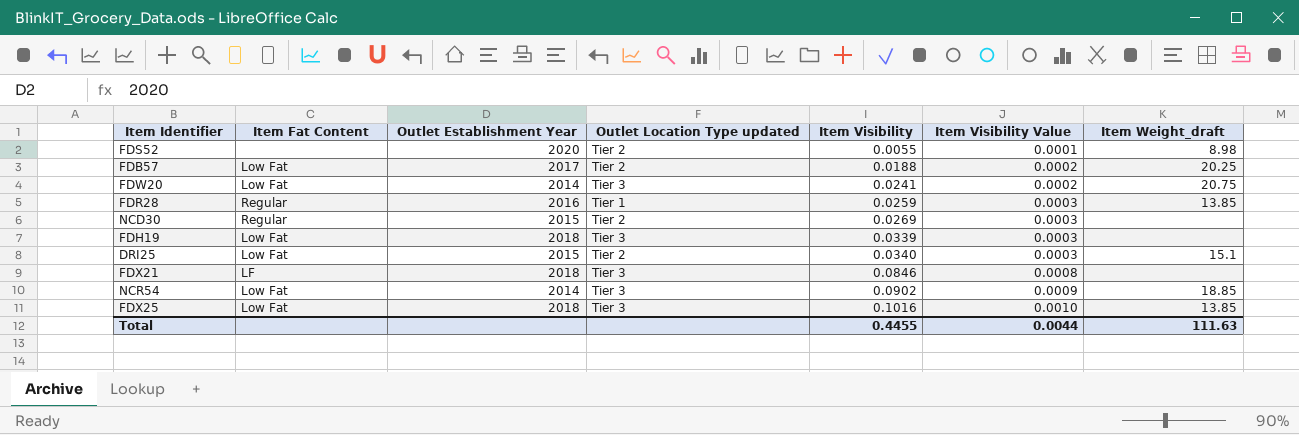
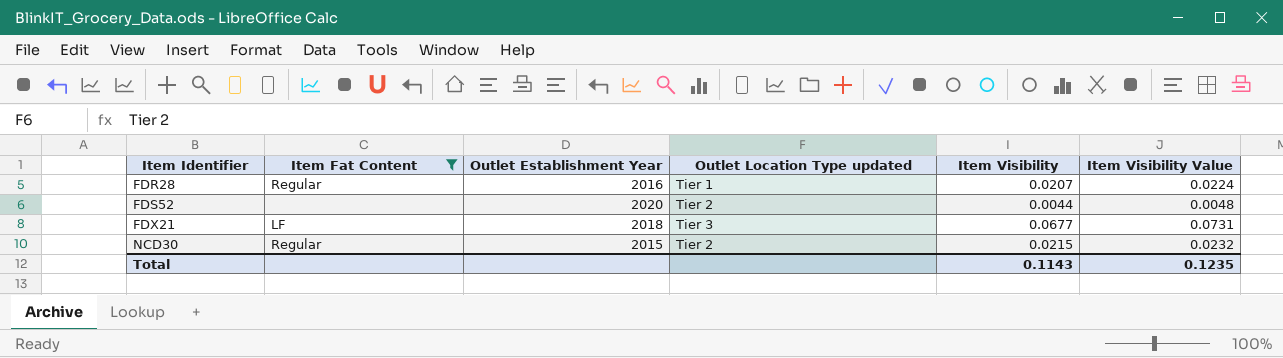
filter: none -> Item Fat Content != Low Fat
row order: Item Visibility ascending -> Item Identifier ascending
column Item Weight_draft | position: 7 -> none
column Item Visibility Value | formula: [Item Visibility] * 0.01 -> [Item Visibility] * 1.08
FDR28 | Item Visibility: 0.0259 -> 0.0207
FDS52 | Item Visibility: 0.0055 -> 0.0044
FDX21 | Item Visibility: 0.0846 -> 0.0677
NCD30 | Item Visibility: 0.0269 -> 0.0215
Total | Item Visibility: 0.4455 -> 0.1143
Total | Item Visibility Value: 0.0044 -> 0.1235

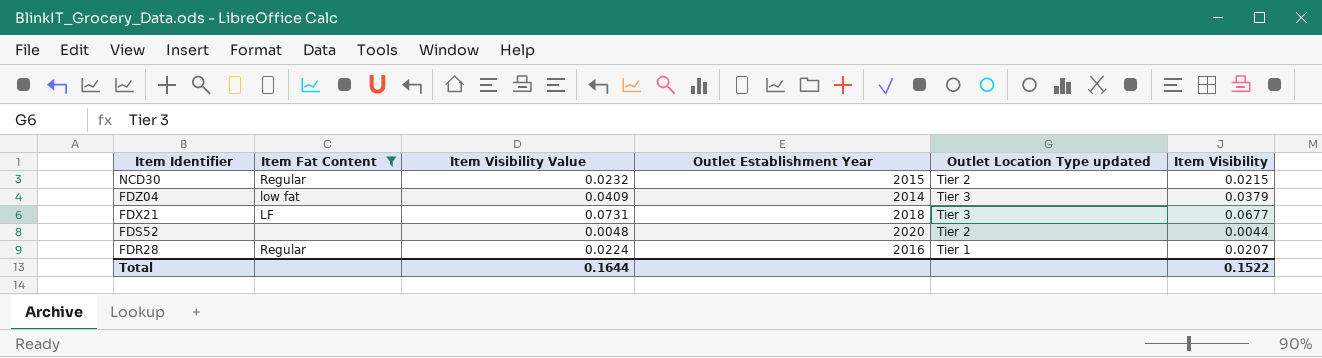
row order: Item Identifier ascending -> Item Identifier descending
column Item Visibility Value | position: 6 -> 3
row FDZ04: none -> low fat | 0.0409 | 2014 | Tier 3 | 0.0379
Total | Item Visibility Value: 0.1235 -> 0.1644
Total | Item Visibility: 0.1143 -> 0.1522

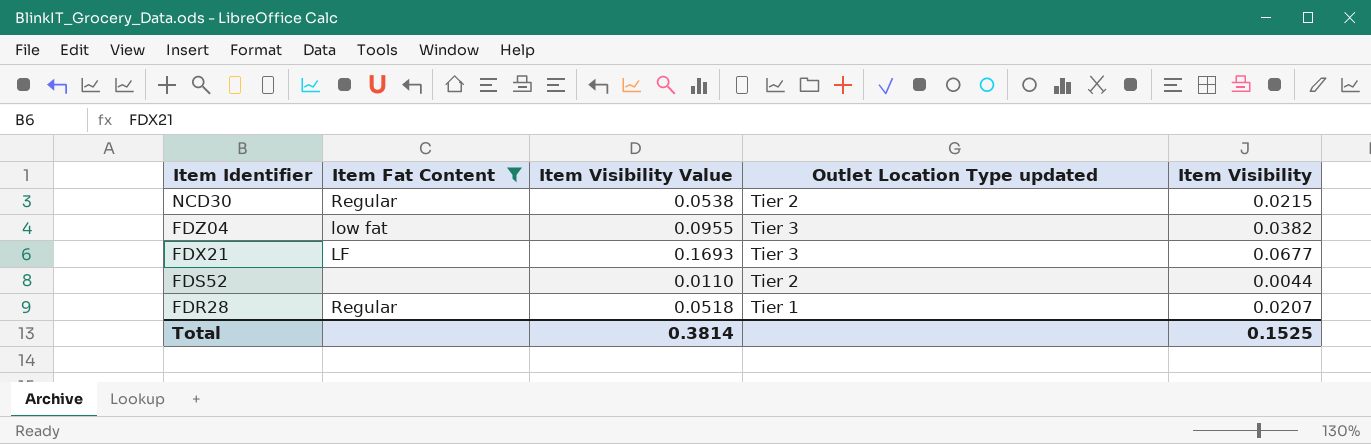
column Outlet Establishment Year | position: 4 -> none
column Item Visibility Value | formula: [Item Visibility] * 1.08 -> [Item Visibility] * 2.5
FDZ04 | Item Visibility: 0.0379 -> 0.0382
Total | Item Visibility Value: 0.1644 -> 0.3814
Total | Item Visibility: 0.1522 -> 0.1525

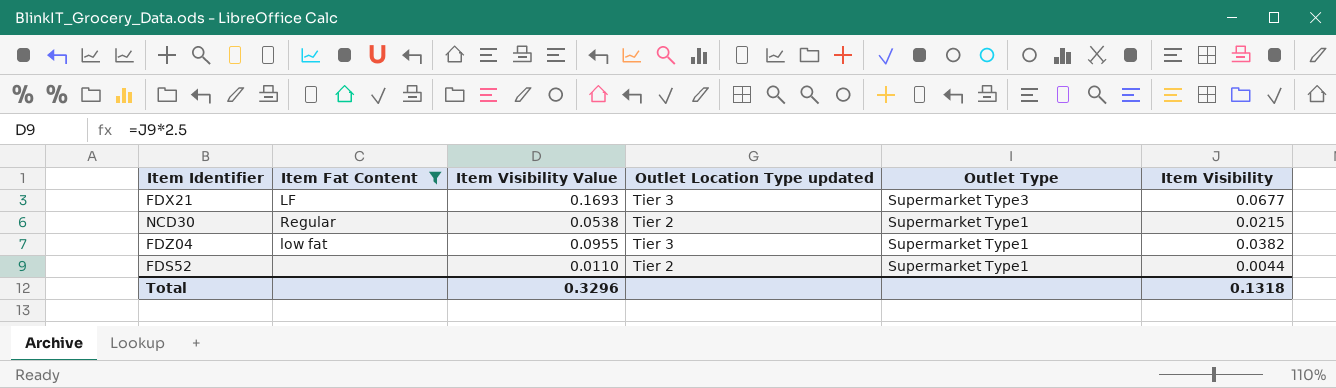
row order: Item Identifier descending -> Outlet Type descending
column Outlet Type | position: none -> 5
row FDR28: Regular | 0.0518 | Tier 1 | 0.0207 -> none
Total | Item Visibility Value: 0.3814 -> 0.3296
Total | Item Visibility: 0.1525 -> 0.1318

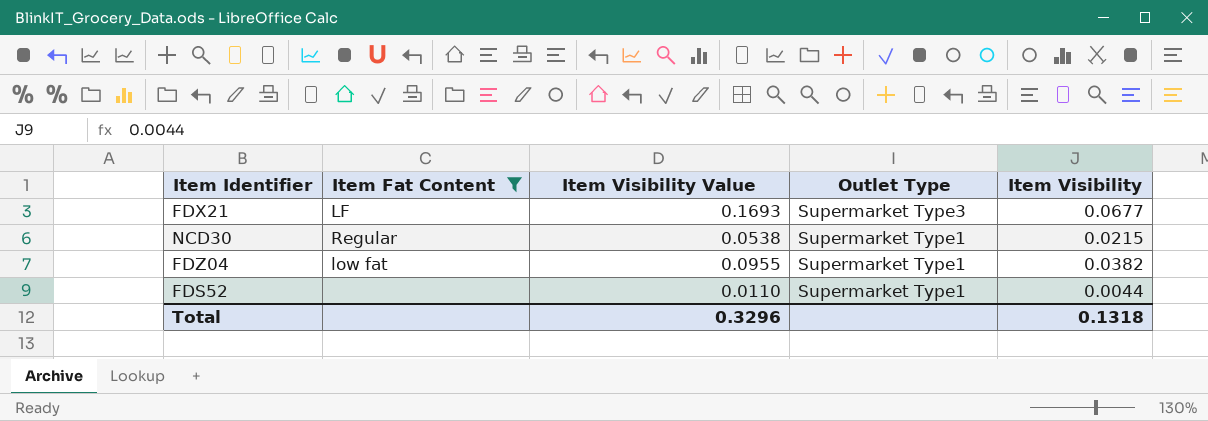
column Outlet Location Type updated | position: 4 -> none

